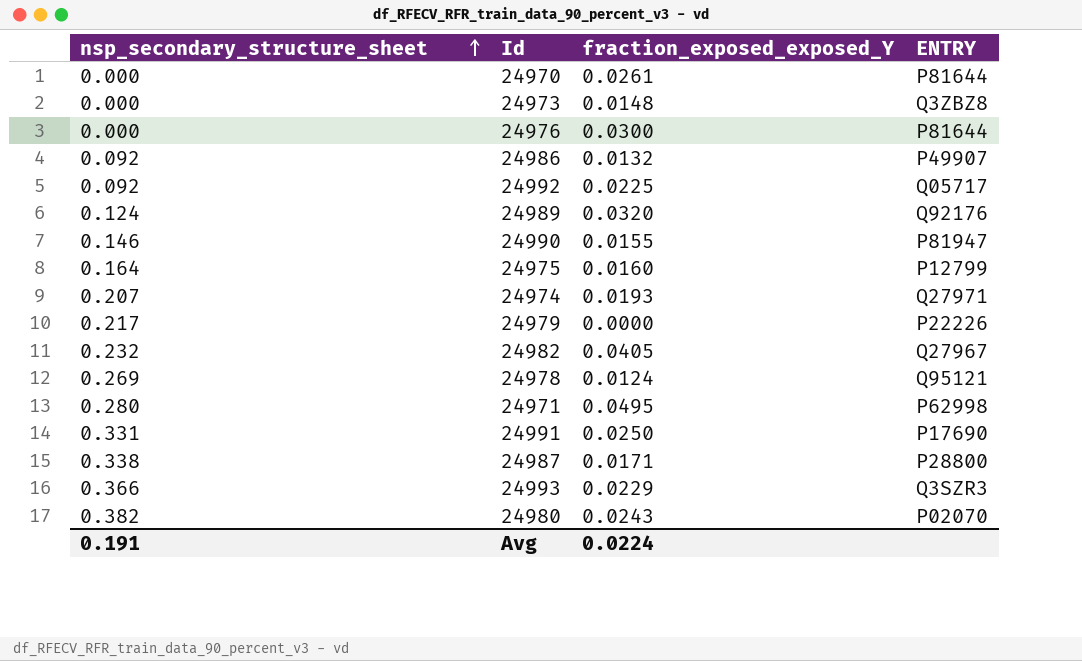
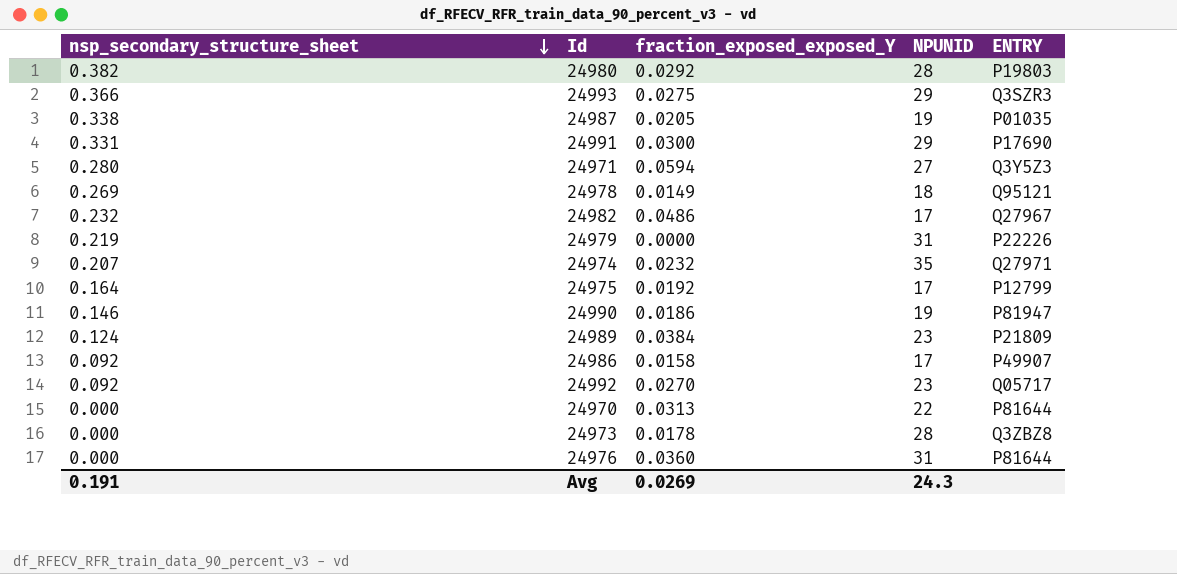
row order: nsp_secondary_structure_sheet ascending -> nsp_secondary_structure_sheet descending
column NPUNID | position: none -> 4
24980 | fraction_exposed_exposed_Y: 0.0243 -> 0.0292
24980 | ENTRY: P02070 -> P19803
24993 | fraction_exposed_exposed_Y: 0.0229 -> 0.0275
24987 | fraction_exposed_exposed_Y: 0.0171 -> 0.0205
24987 | ENTRY: P28800 -> P01035
24991 | fraction_exposed_exposed_Y: 0.0250 -> 0.0300
24971 | fraction_exposed_exposed_Y: 0.0495 -> 0.0594
24971 | ENTRY: P62998 -> Q3Y5Z3
24978 | fraction_exposed_exposed_Y: 0.0124 -> 0.0149
24982 | fraction_exposed_exposed_Y: 0.0405 -> 0.0486
24979 | nsp_secondary_structure_sheet: 0.217 -> 0.219
24974 | fraction_exposed_exposed_Y: 0.0193 -> 0.0232
24975 | fraction_exposed_exposed_Y: 0.0160 -> 0.0192
24990 | fraction_exposed_exposed_Y: 0.0155 -> 0.0186
24989 | fraction_exposed_exposed_Y: 0.0320 -> 0.0384
24989 | ENTRY: Q92176 -> P21809
24986 | fraction_exposed_exposed_Y: 0.0132 -> 0.0158
24992 | fraction_exposed_exposed_Y: 0.0225 -> 0.0270
24970 | fraction_exposed_exposed_Y: 0.0261 -> 0.0313
24973 | fraction_exposed_exposed_Y: 0.0148 -> 0.0178
24976 | fraction_exposed_exposed_Y: 0.0300 -> 0.0360
Avg | fraction_exposed_exposed_Y: 0.0224 -> 0.0269

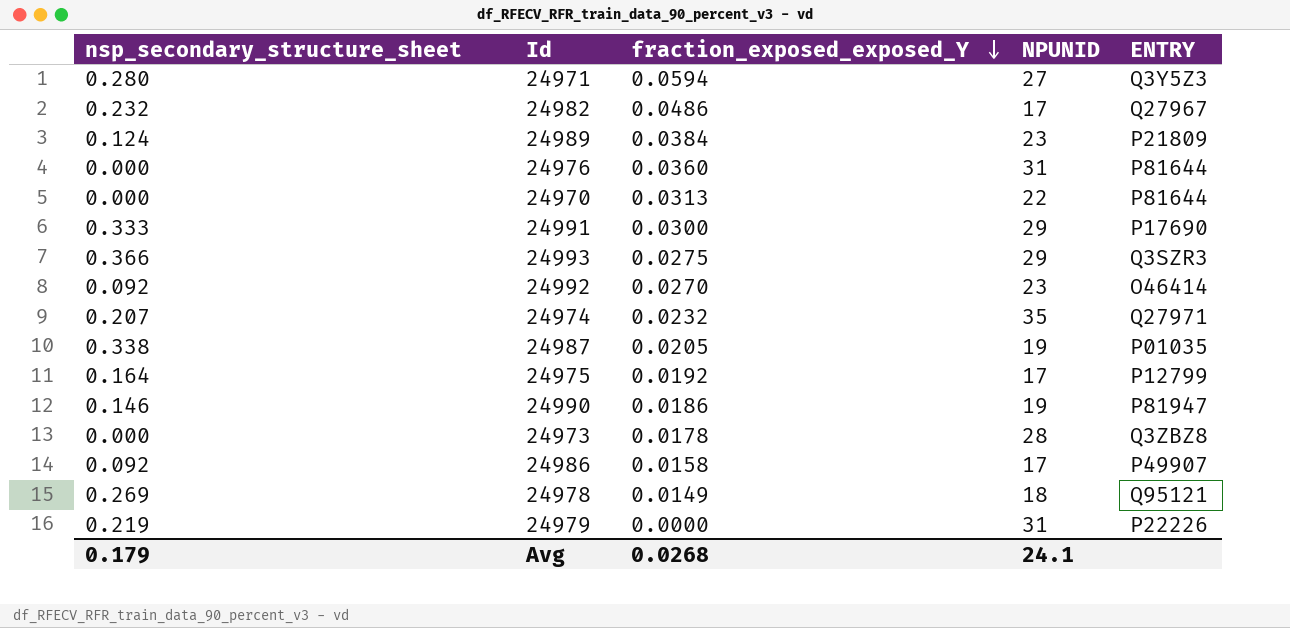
row order: nsp_secondary_structure_sheet descending -> fraction_exposed_exposed_Y descending
row 24980: 0.382 | 0.0292 | 28 | P19803 -> none
24991 | nsp_secondary_structure_sheet: 0.331 -> 0.333
24992 | ENTRY: Q05717 -> O46414
Avg | nsp_secondary_structure_sheet: 0.191 -> 0.179
Avg | fraction_exposed_exposed_Y: 0.0269 -> 0.0268
Avg | NPUNID: 24.3 -> 24.1

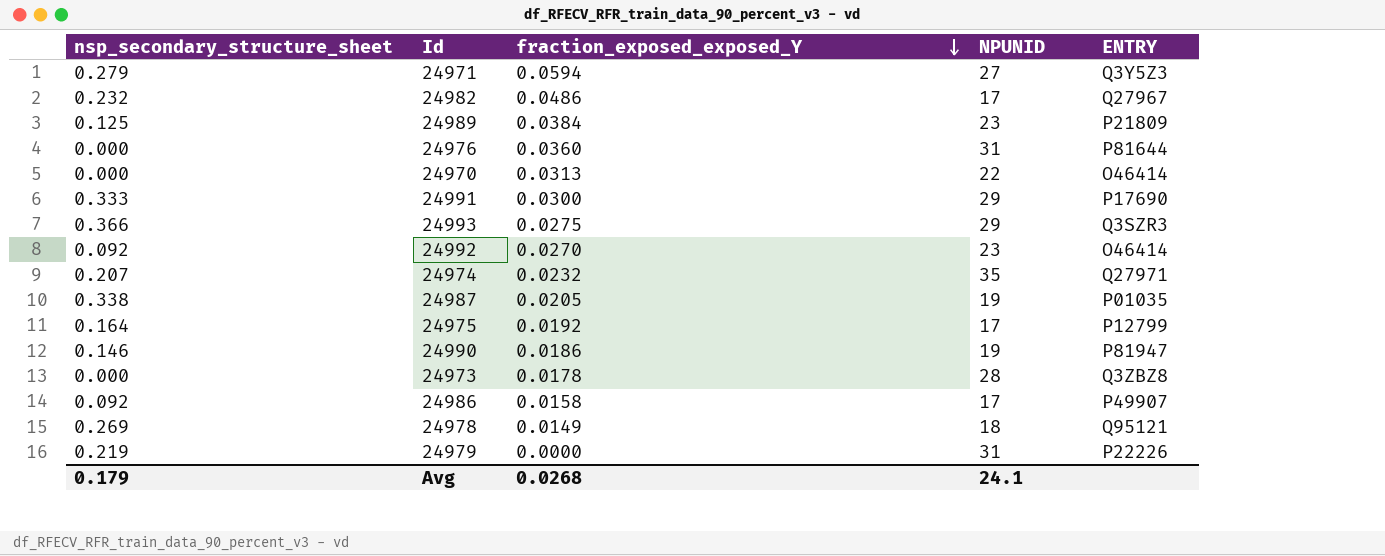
24971 | nsp_secondary_structure_sheet: 0.280 -> 0.279
24989 | nsp_secondary_structure_sheet: 0.124 -> 0.125
24970 | ENTRY: P81644 -> O46414

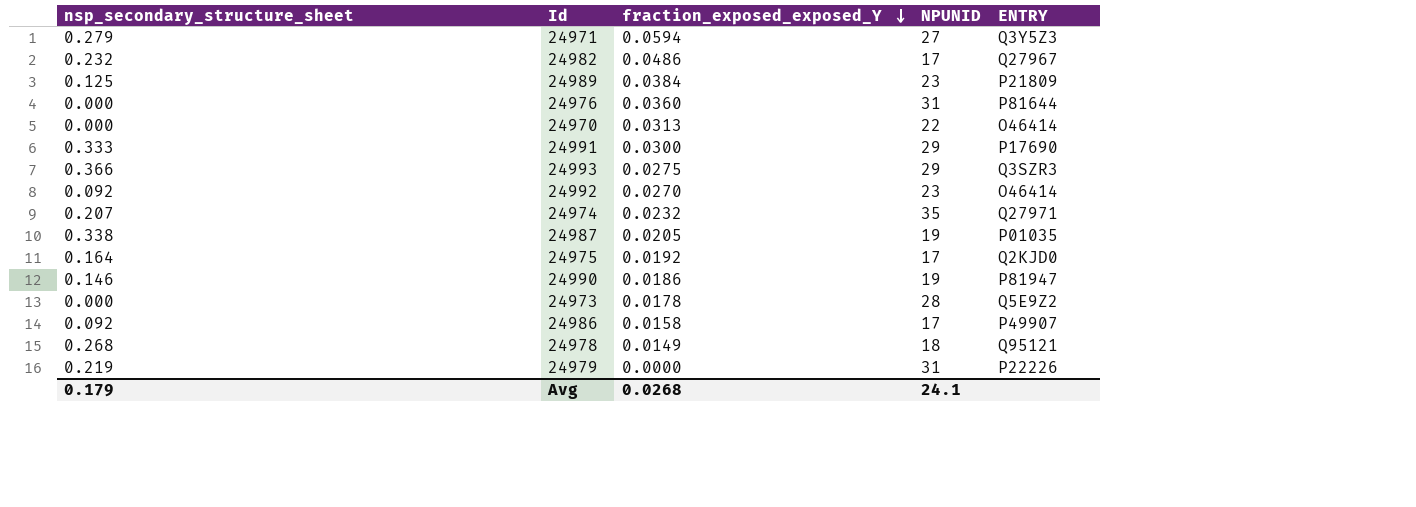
24975 | ENTRY: P12799 -> Q2KJD0
24973 | ENTRY: Q3ZBZ8 -> Q5E9Z2
24978 | nsp_secondary_structure_sheet: 0.269 -> 0.268

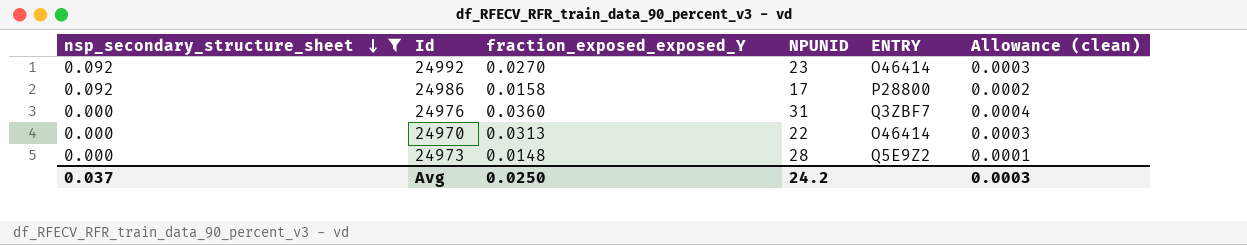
filter: none -> nsp_secondary_structure_sheet <= 0.092
row order: fraction_exposed_exposed_Y descending -> nsp_secondary_structure_sheet descending
column Allowance (clean) | formula: none -> [fraction_exposed_exposed_Y] * 0.01
24986 | ENTRY: P49907 -> P28800
24976 | ENTRY: P81644 -> Q3ZBF7
24973 | fraction_exposed_exposed_Y: 0.0178 -> 0.0148
Avg | nsp_secondary_structure_sheet: 0.179 -> 0.037
Avg | fraction_exposed_exposed_Y: 0.0268 -> 0.0250
Avg | NPUNID: 24.1 -> 24.2

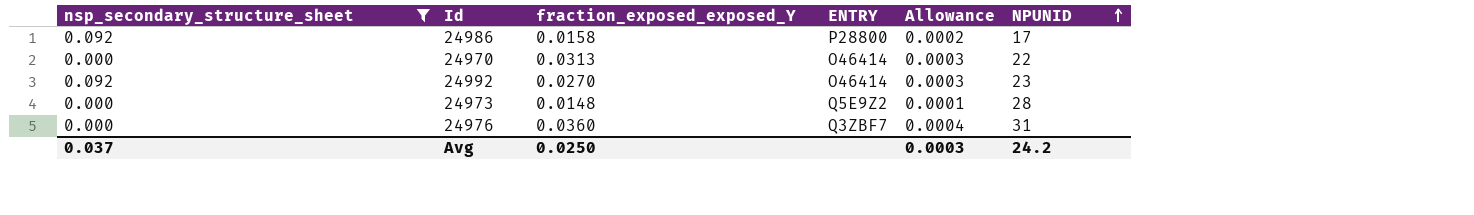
row order: nsp_secondary_structure_sheet descending -> NPUNID ascending
column name: Allowance (clean) -> Allowance
column NPUNID | position: 4 -> 6

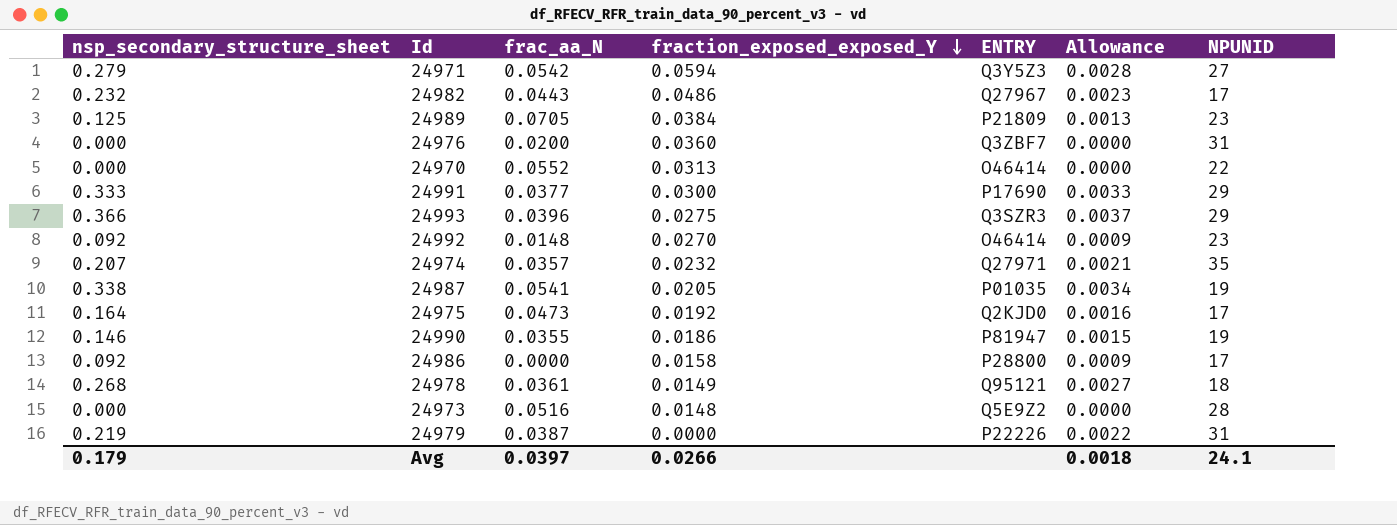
filter: nsp_secondary_structure_sheet <= 0.092 -> none
row order: NPUNID ascending -> fraction_exposed_exposed_Y descending
column frac_aa_N | position: none -> 3
column Allowance | formula: [fraction_exposed_exposed_Y] * 0.01 -> [nsp_secondary_structure_sheet] * 0.01
Avg | nsp_secondary_structure_sheet: 0.037 -> 0.179
Avg | fraction_exposed_exposed_Y: 0.0250 -> 0.0266
Avg | Allowance: 0.0003 -> 0.0018
Avg | NPUNID: 24.2 -> 24.1

